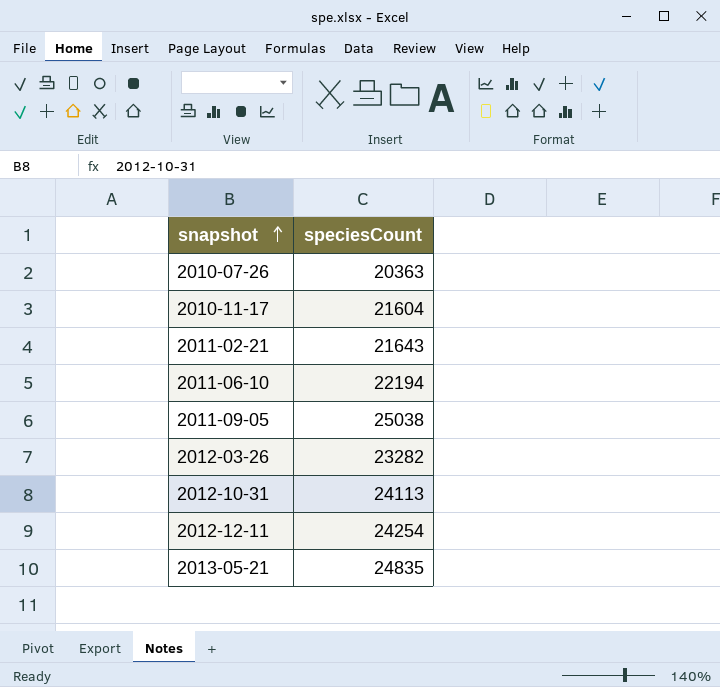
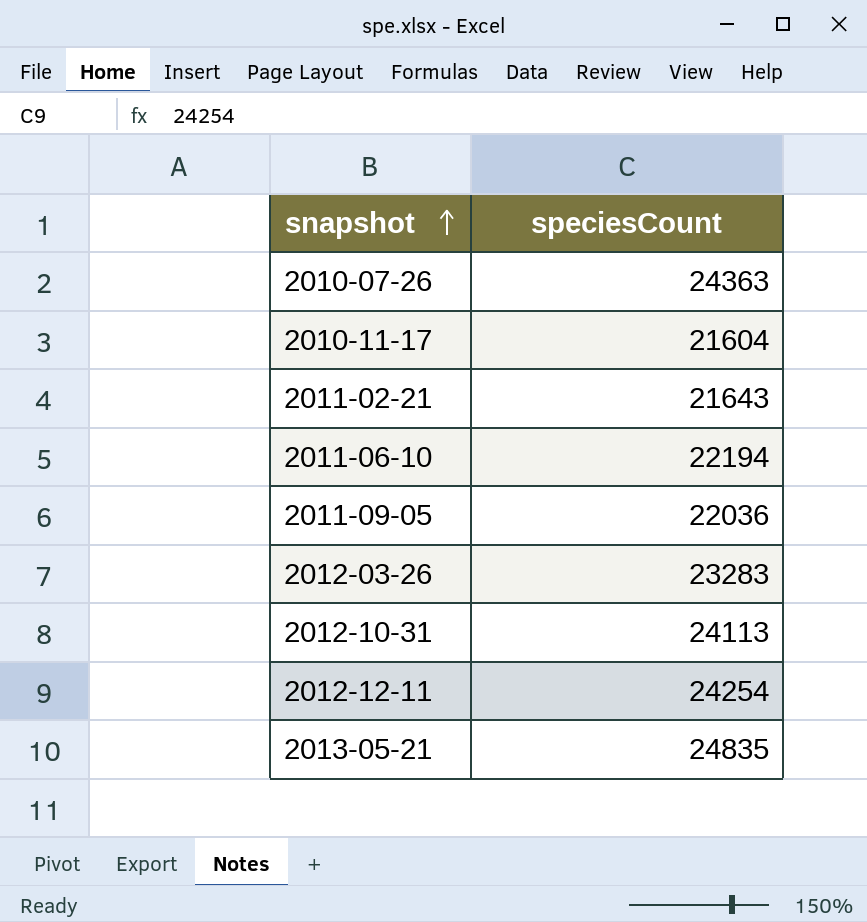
2010-07-26 | speciesCount: 20363 -> 24363
2011-09-05 | speciesCount: 25038 -> 22036
2012-03-26 | speciesCount: 23282 -> 23283

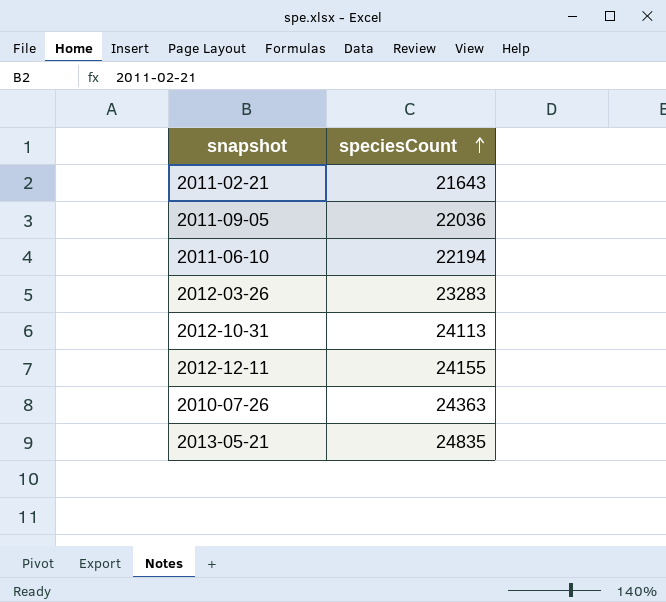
row order: snapshot ascending -> speciesCount ascending
row 2010-11-17: 21604 -> none
2012-12-11 | speciesCount: 24254 -> 24155

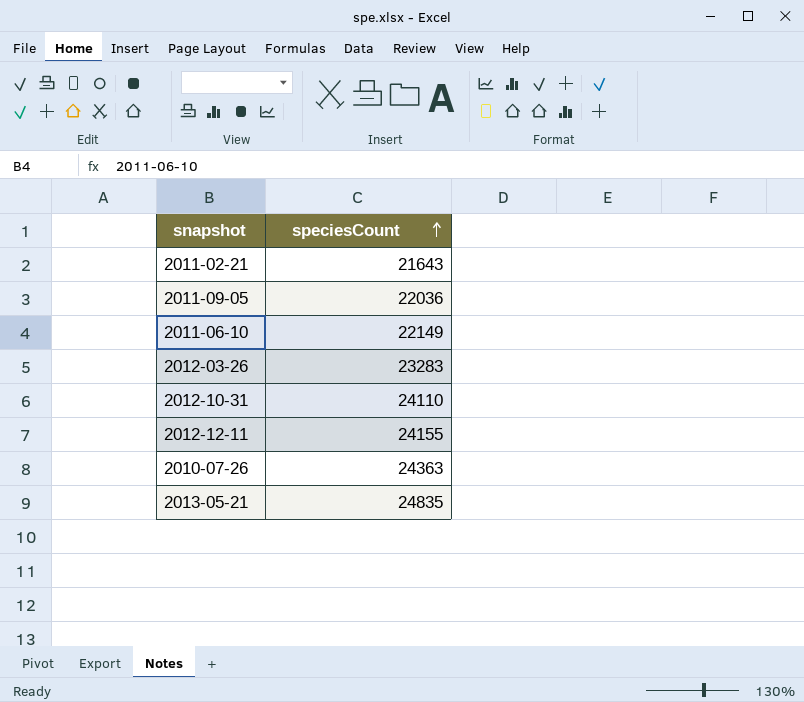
2011-06-10 | speciesCount: 22194 -> 22149
2012-10-31 | speciesCount: 24113 -> 24110

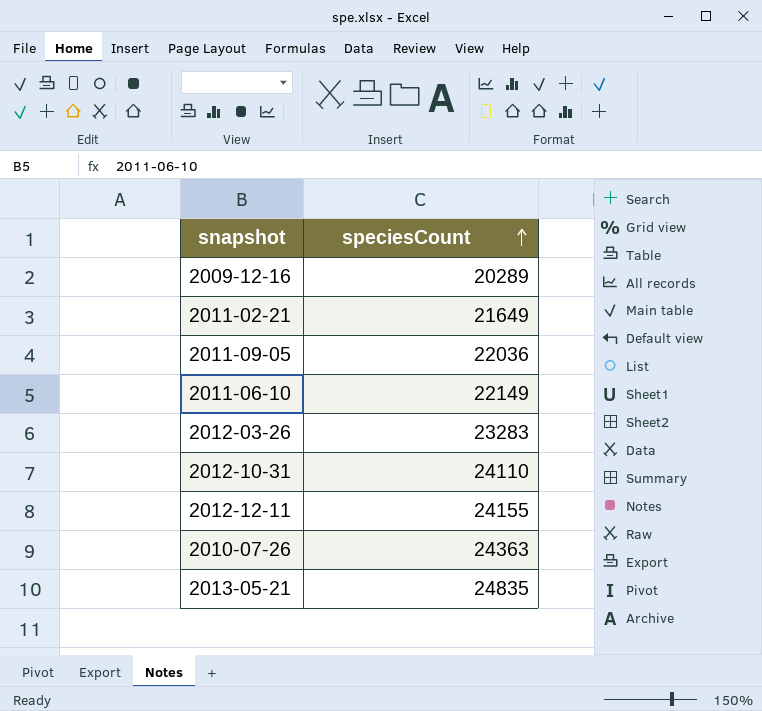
row 2009-12-16: none -> 20289
2011-02-21 | speciesCount: 21643 -> 21649

